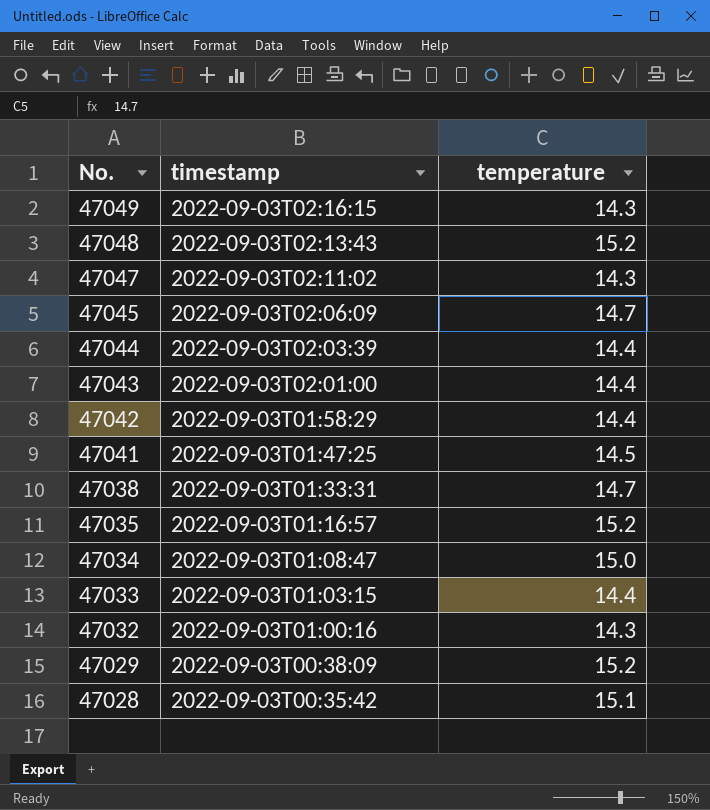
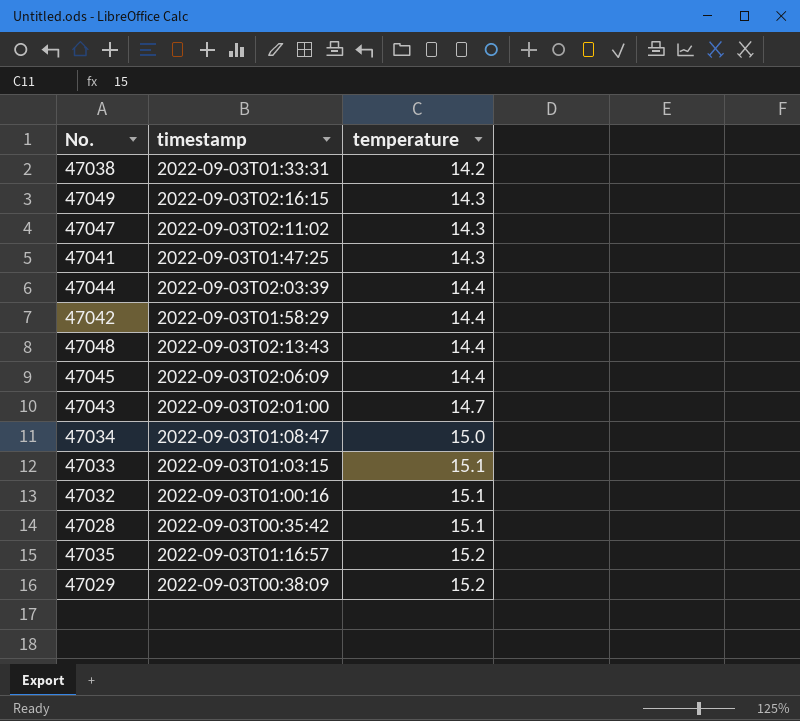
row order: No. descending -> temperature ascending
47038 | temperature: 14.7 -> 14.2
47041 | temperature: 14.5 -> 14.3
47048 | temperature: 15.2 -> 14.4
47045 | temperature: 14.7 -> 14.4
47043 | temperature: 14.4 -> 14.7
47033 | temperature: 14.4 -> 15.1
47032 | temperature: 14.3 -> 15.1

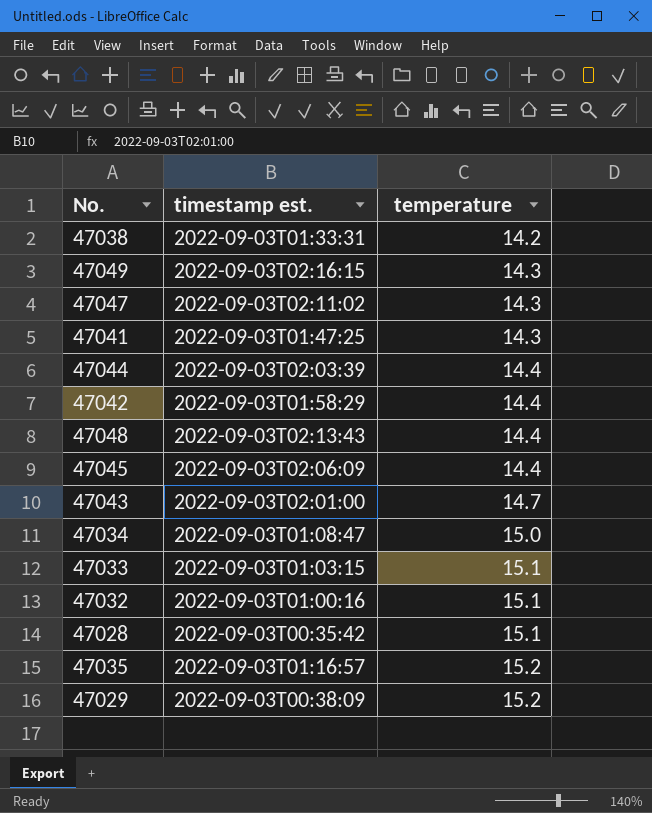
column name: timestamp -> timestamp est.

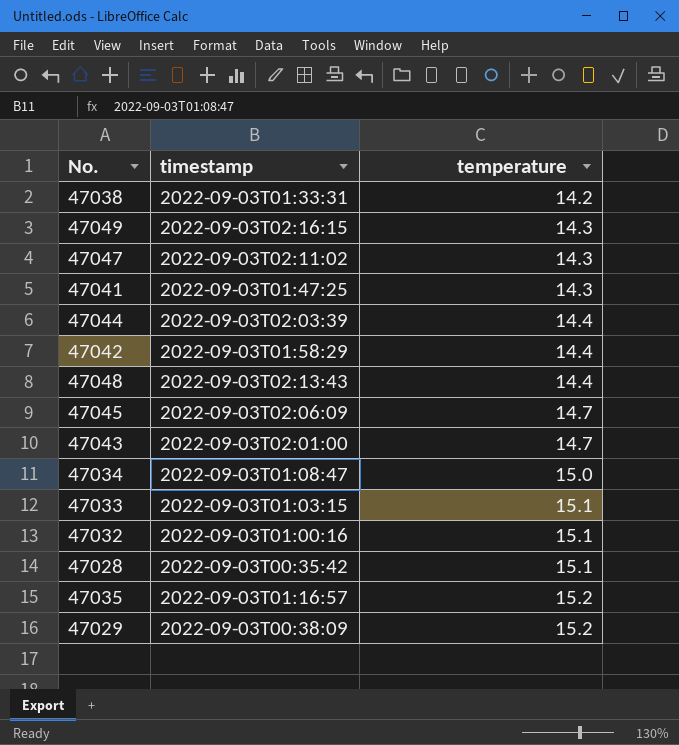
column name: timestamp est. -> timestamp
47045 | temperature: 14.4 -> 14.7

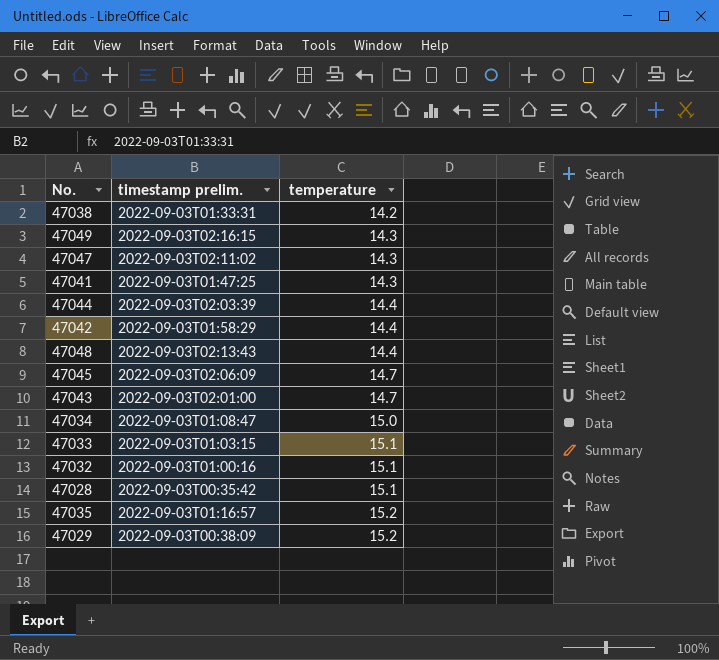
column name: timestamp -> timestamp prelim.

